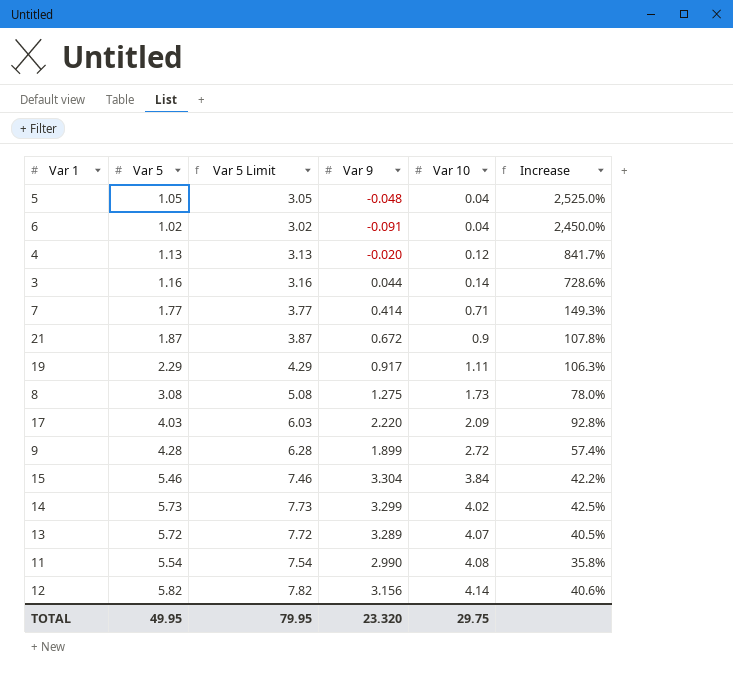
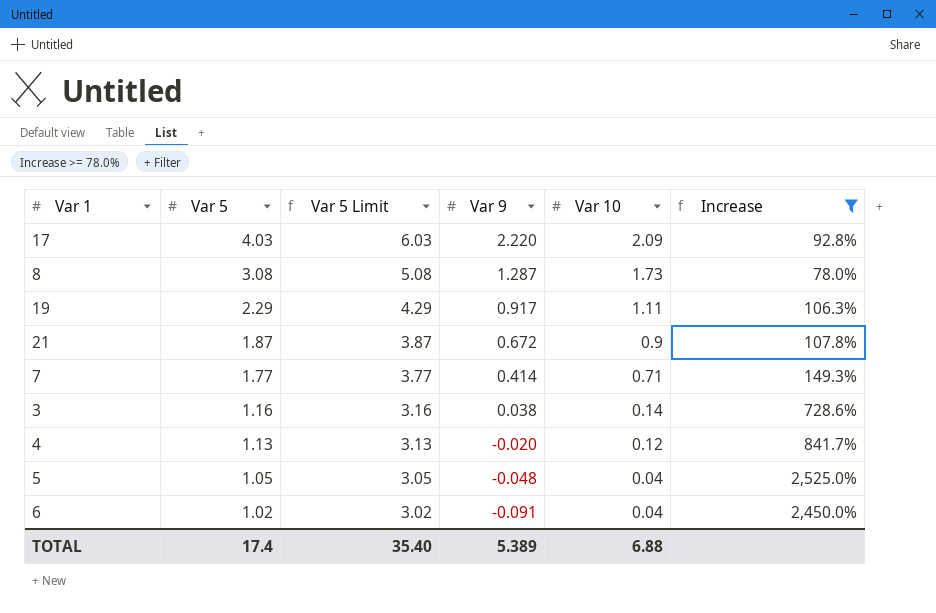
filter: none -> Increase >= 78.0%
row order: Var 10 ascending -> Var 5 descending
8 | Var 9: 1.275 -> 1.287
3 | Var 9: 0.044 -> 0.038
TOTAL | Var 5: 49.95 -> 17.4
TOTAL | Var 5 Limit: 79.95 -> 35.40
TOTAL | Var 9: 23.320 -> 5.389
TOTAL | Var 10: 29.75 -> 6.88

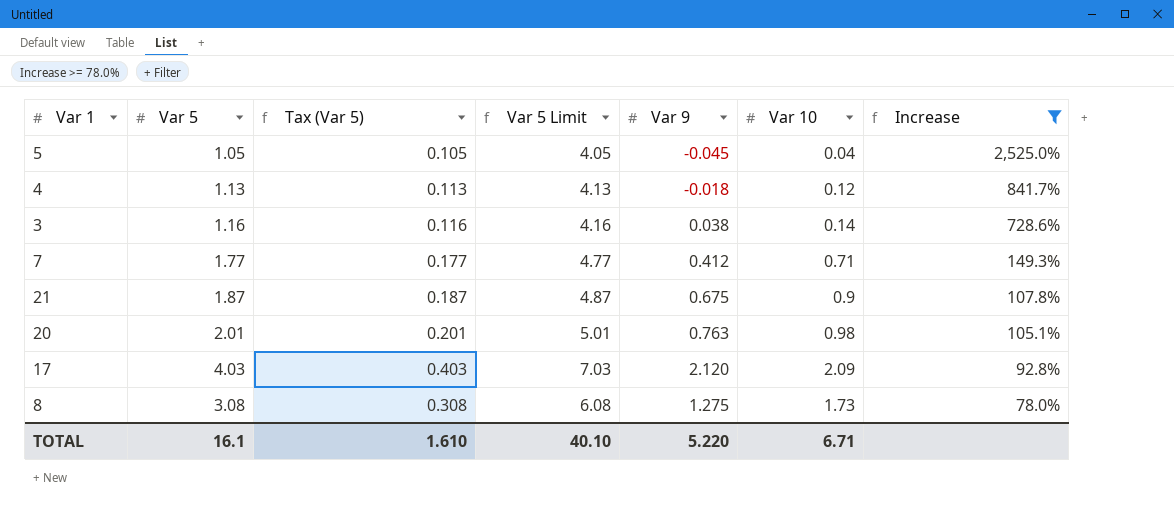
row order: Var 5 descending -> Increase descending
column Tax (Var 5) | formula: none -> [Var 5] * 0.1
column Var 5 Limit | formula: [Var 5] + 2 -> [Var 5] + 3
row 19: 2.29 | 4.29 | 0.917 | 1.11 | 106.3% -> none
row 6: 1.02 | 3.02 | -0.091 | 0.04 | 2,450.0% -> none
5 | Var 9: -0.048 -> -0.045
4 | Var 9: -0.020 -> -0.018
7 | Var 9: 0.414 -> 0.412
21 | Var 9: 0.672 -> 0.675
row 20: none -> 2.01 | 0.201 | 5.01 | 0.763 | 0.98 | 105.1%
17 | Var 9: 2.220 -> 2.120
8 | Var 9: 1.287 -> 1.275
TOTAL | Var 5: 17.4 -> 16.1
TOTAL | Var 5 Limit: 35.40 -> 40.10
TOTAL | Var 9: 5.389 -> 5.220
TOTAL | Var 10: 6.88 -> 6.71

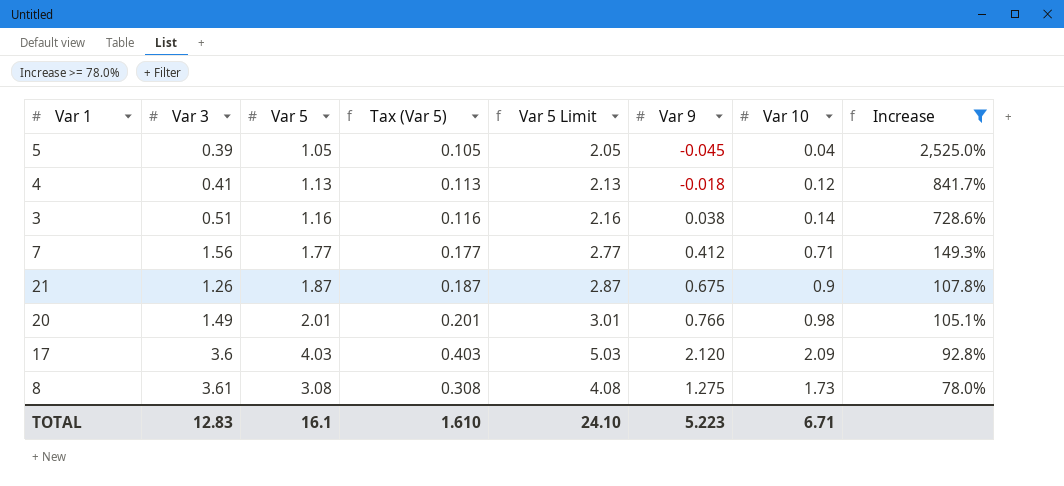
column Var 3 | position: none -> 2
column Var 5 Limit | formula: [Var 5] + 3 -> [Var 5] + 1
20 | Var 9: 0.763 -> 0.766
TOTAL | Var 5 Limit: 40.10 -> 24.10
TOTAL | Var 9: 5.220 -> 5.223

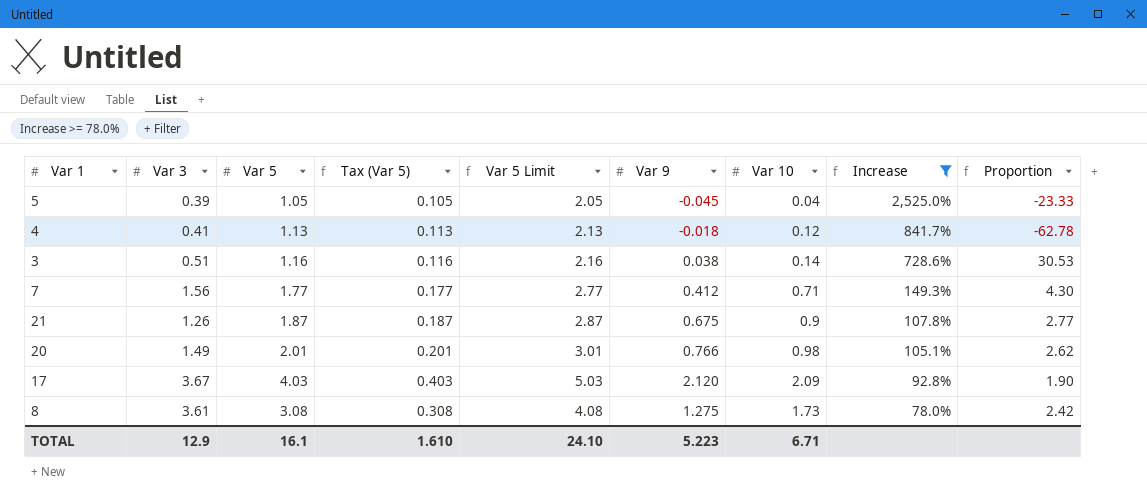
column Proportion | formula: none -> [Var 5] / [Var 9]
17 | Var 3: 3.6 -> 3.67
TOTAL | Var 3: 12.83 -> 12.9

